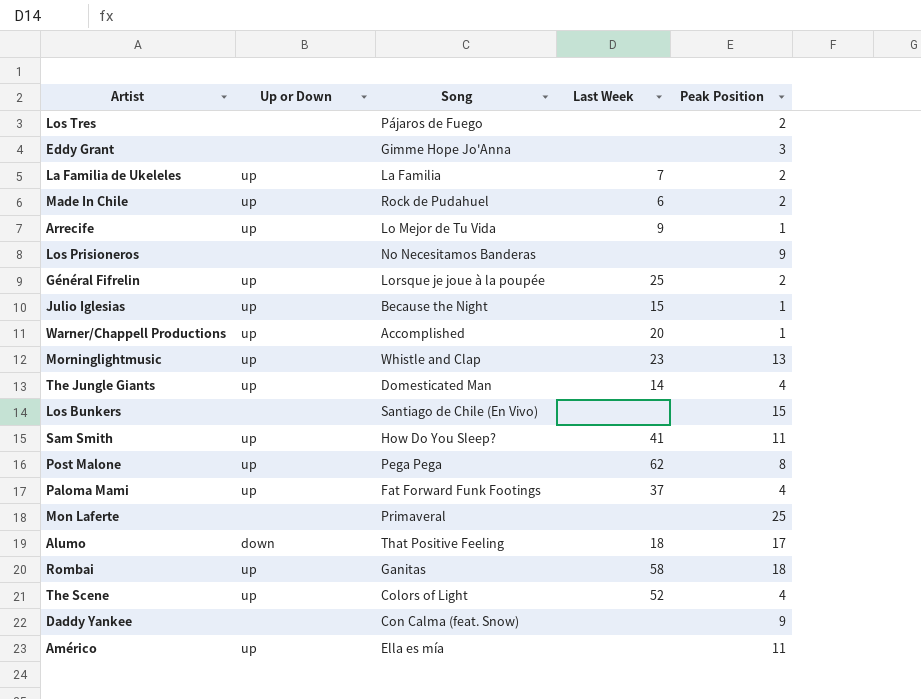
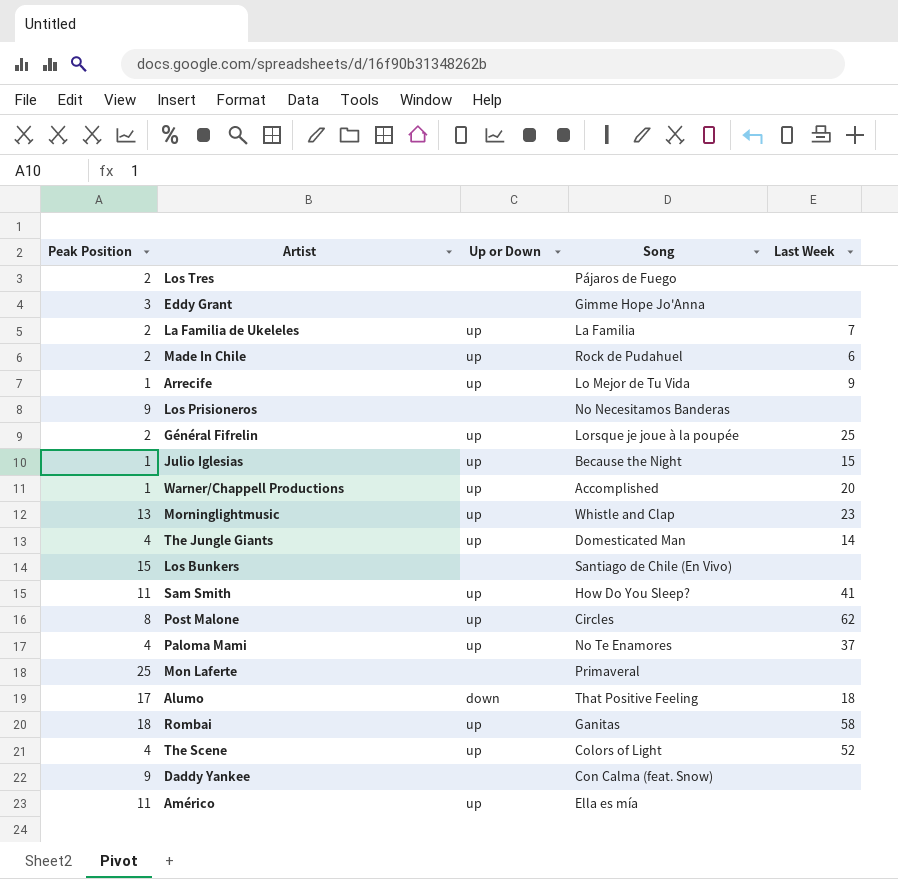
column Peak Position | position: 5 -> 1
Post Malone | Song: Pega Pega -> Circles
Paloma Mami | Song: Fat Forward Funk Footings -> No Te Enamores

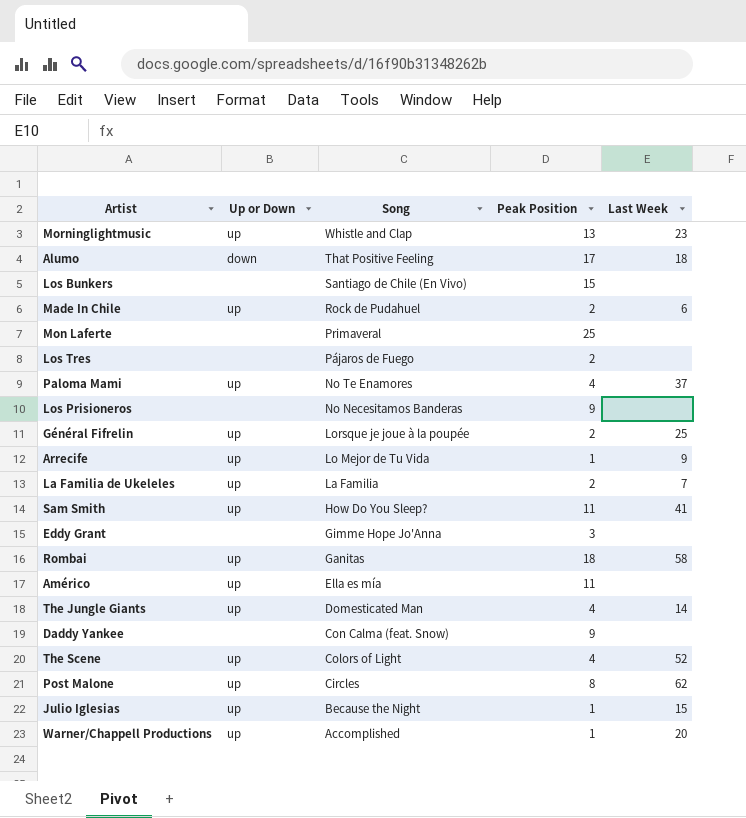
row order: none -> Song descending
column Peak Position | position: 1 -> 4

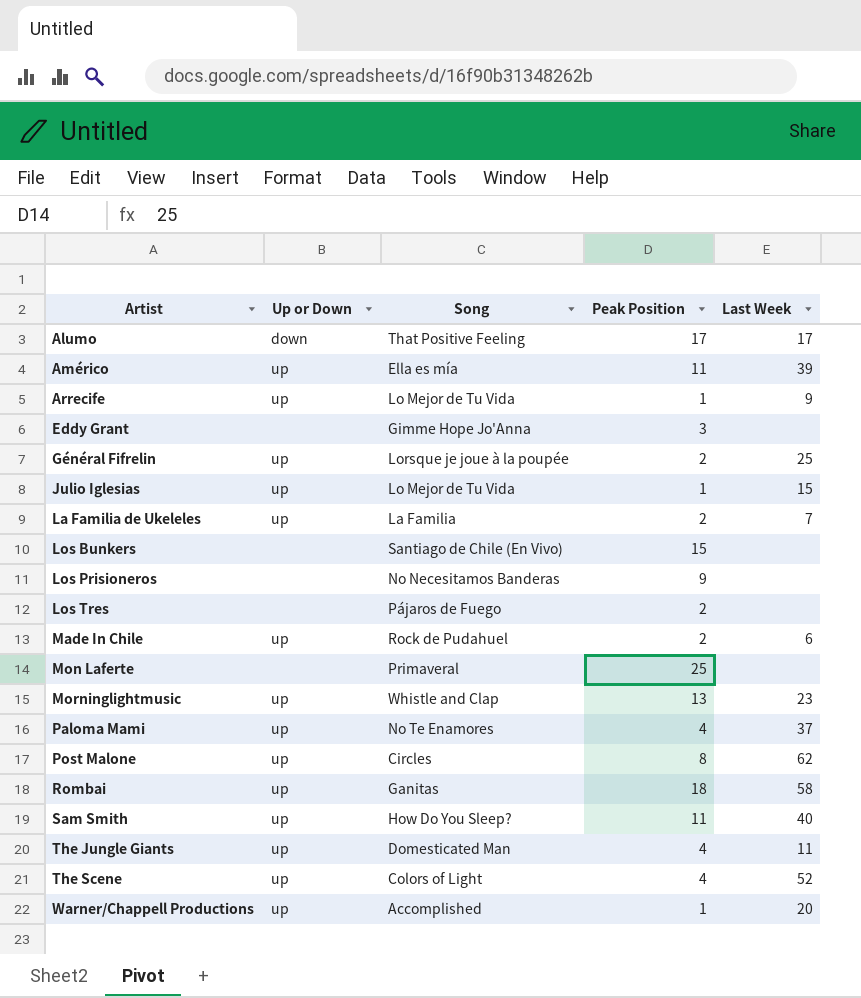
row order: Song descending -> Artist ascending
row Daddy Yankee: none | Con Calma (feat. Snow) | 9 | none -> none
Alumo | Last Week: 18 -> 17
Américo | Last Week: none -> 39
Julio Iglesias | Song: Because the Night -> Lo Mejor de Tu Vida
Sam Smith | Last Week: 41 -> 40
The Jungle Giants | Last Week: 14 -> 11

